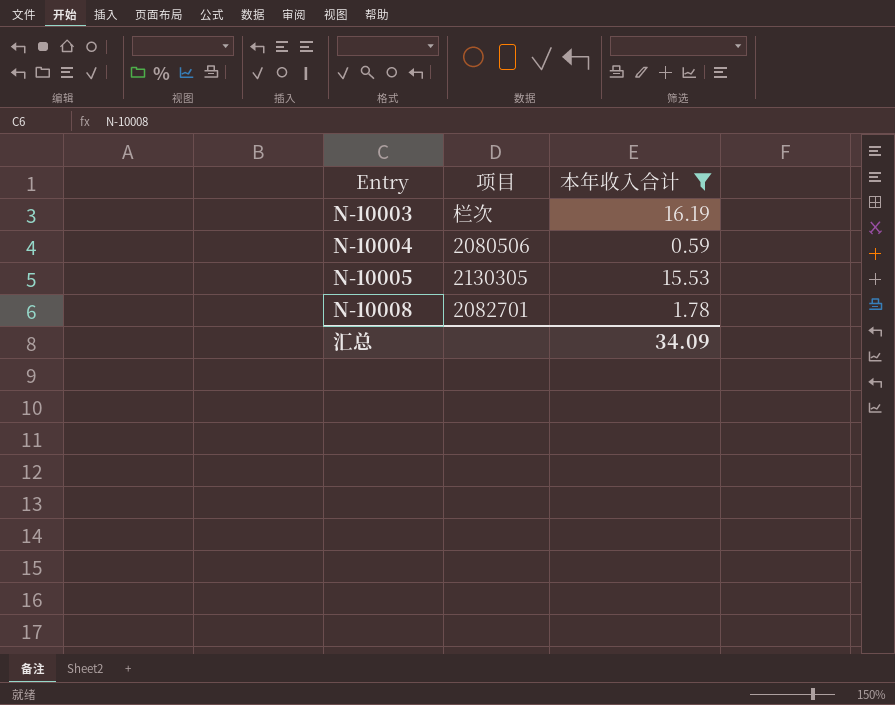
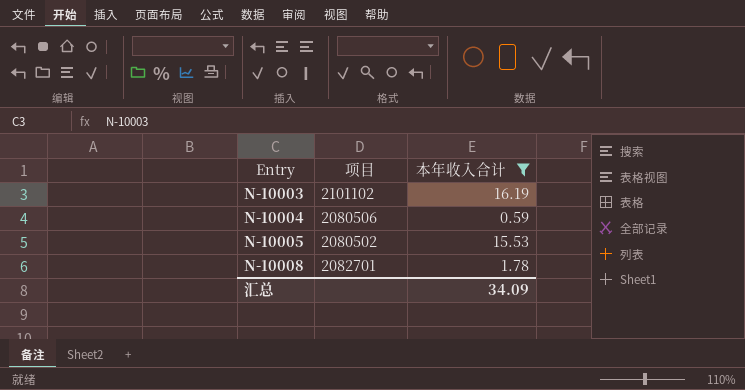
N-10003 | 项目: 栏次 -> 2101102
N-10005 | 项目: 2130305 -> 2080502

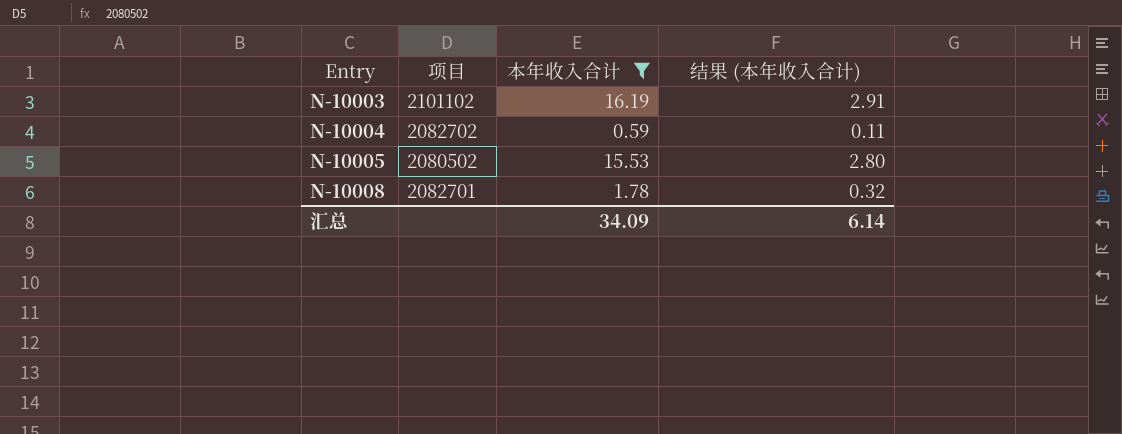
column 结果 (本年收入合计) | formula: none -> [本年收入合计] * 0.18
N-10004 | 项目: 2080506 -> 2082702

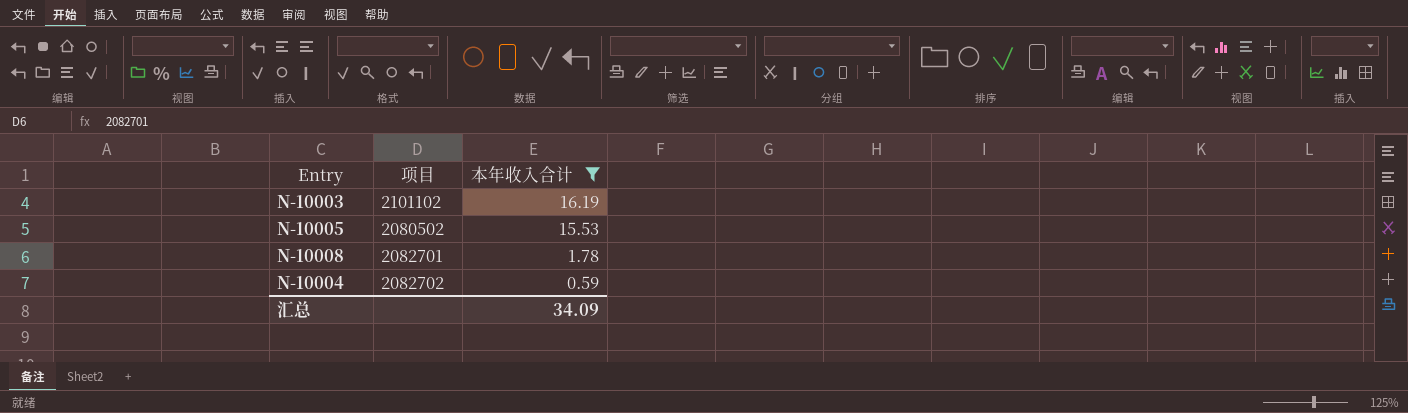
row order: Entry ascending -> 本年收入合计 descending
column 结果 (本年收入合计) | formula: [本年收入合计] * 0.18 -> none

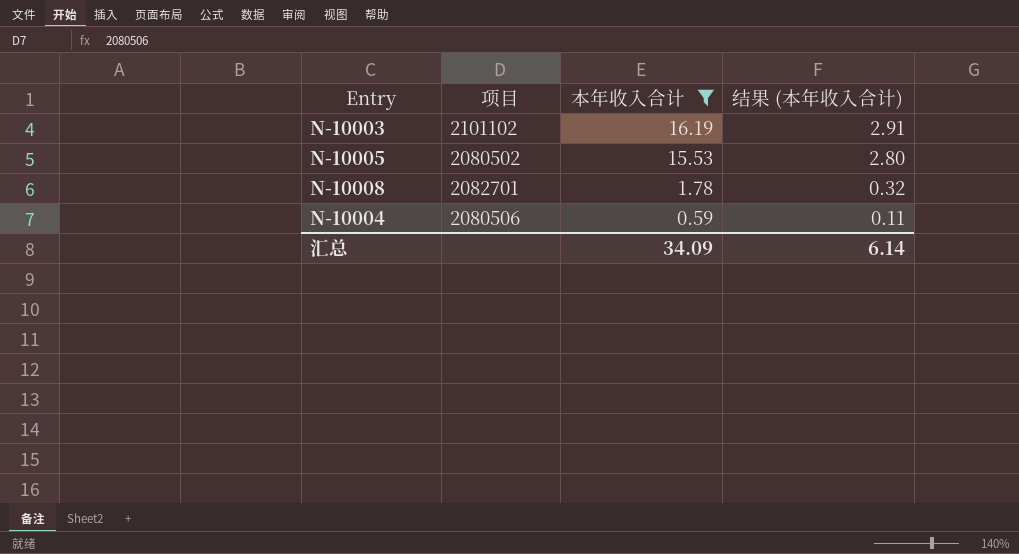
column 结果 (本年收入合计) | formula: none -> [本年收入合计] * 0.18
N-10004 | 项目: 2082702 -> 2080506

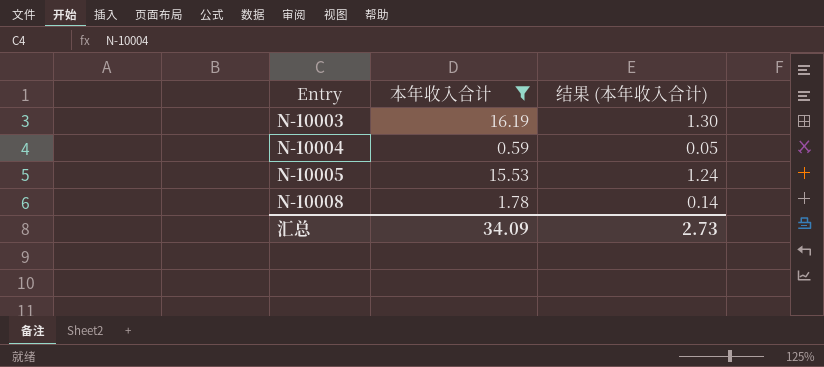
row order: 本年收入合计 descending -> Entry ascending
column 项目 | position: 2 -> none
column 结果 (本年收入合计) | formula: [本年收入合计] * 0.18 -> [本年收入合计] * 0.08
汇总 | 结果 (本年收入合计): 6.14 -> 2.73

